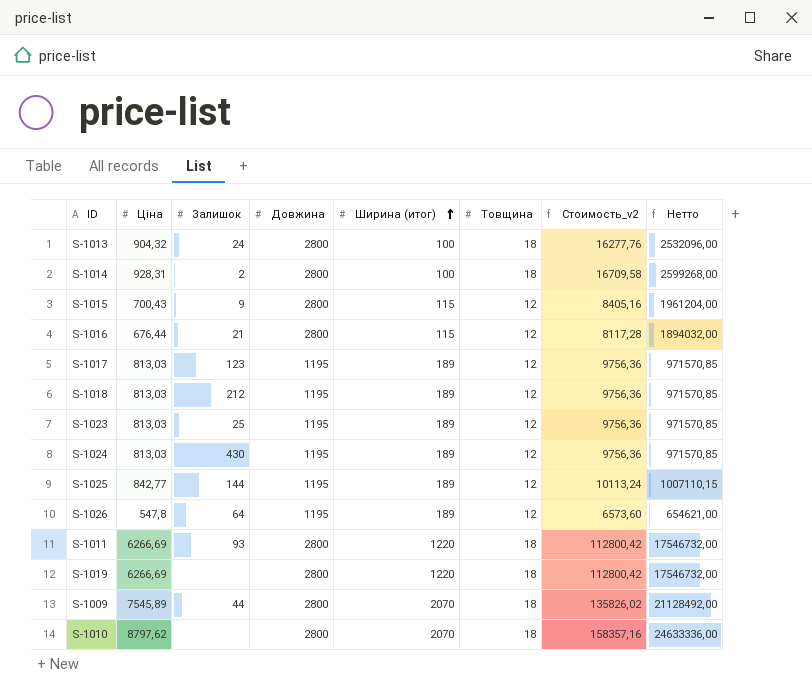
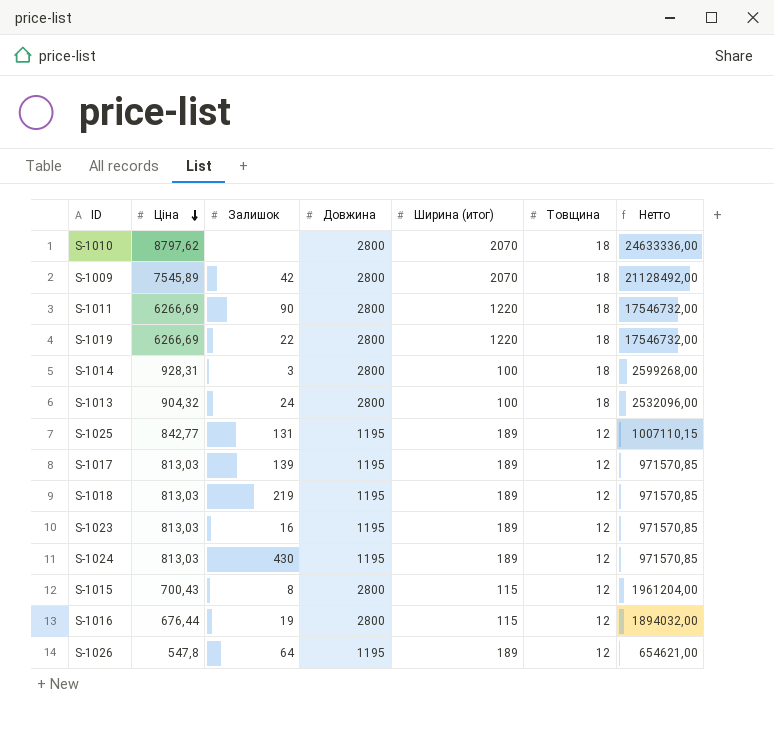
row order: Ширина (итог) ascending -> Ціна descending
column Стоимость_v2 | formula: [Ціна] * [Товщина] -> none
S-1009 | Залишок: 44 -> 42
S-1011 | Залишок: 93 -> 90
S-1019 | Залишок: none -> 22
S-1014 | Залишок: 2 -> 3
S-1025 | Залишок: 144 -> 131
S-1017 | Залишок: 123 -> 139
S-1018 | Залишок: 212 -> 219
S-1023 | Залишок: 25 -> 16
S-1015 | Залишок: 9 -> 8
S-1016 | Залишок: 21 -> 19

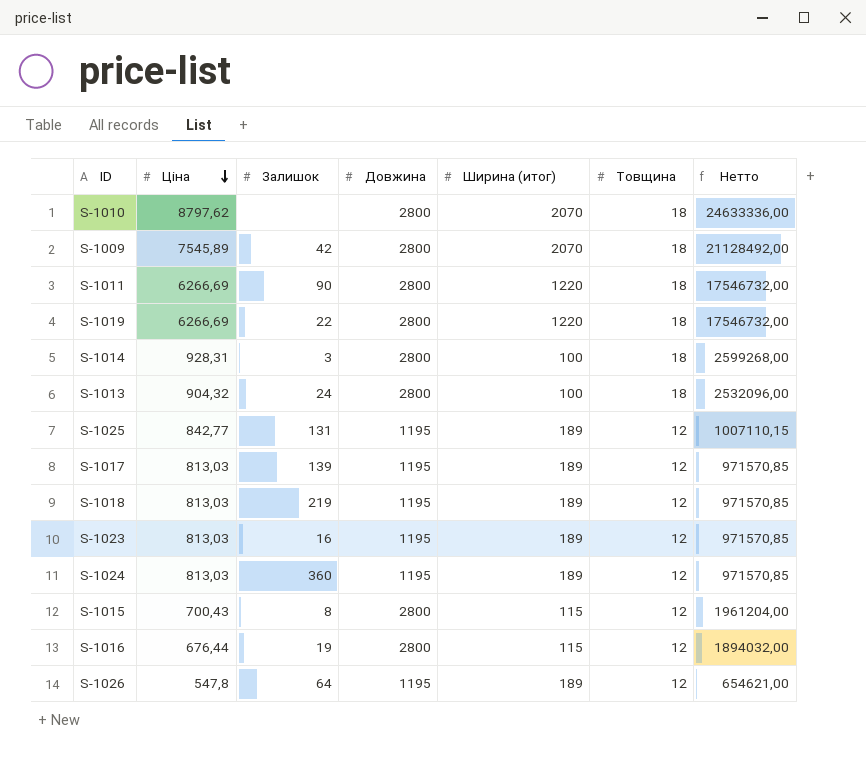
S-1024 | Залишок: 430 -> 360

